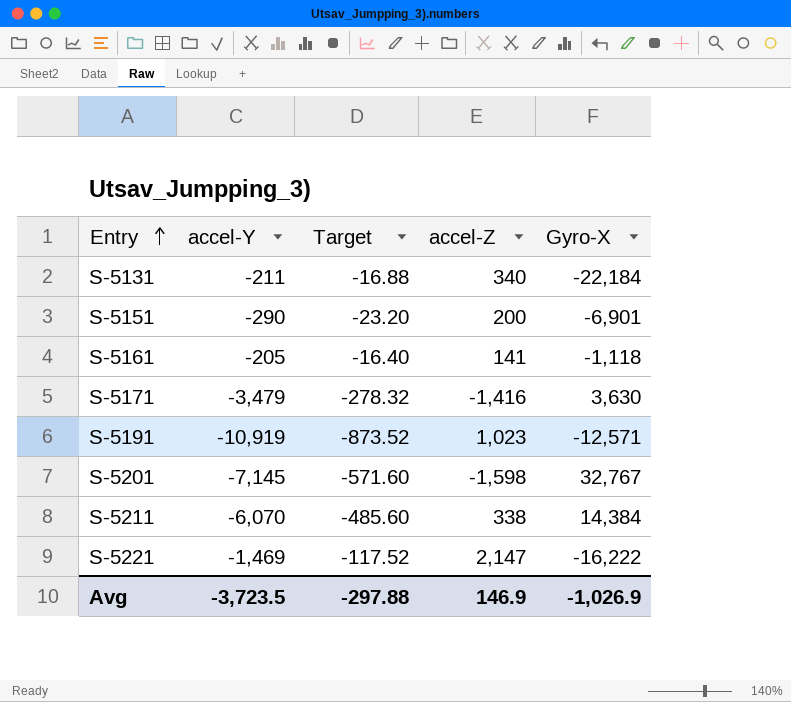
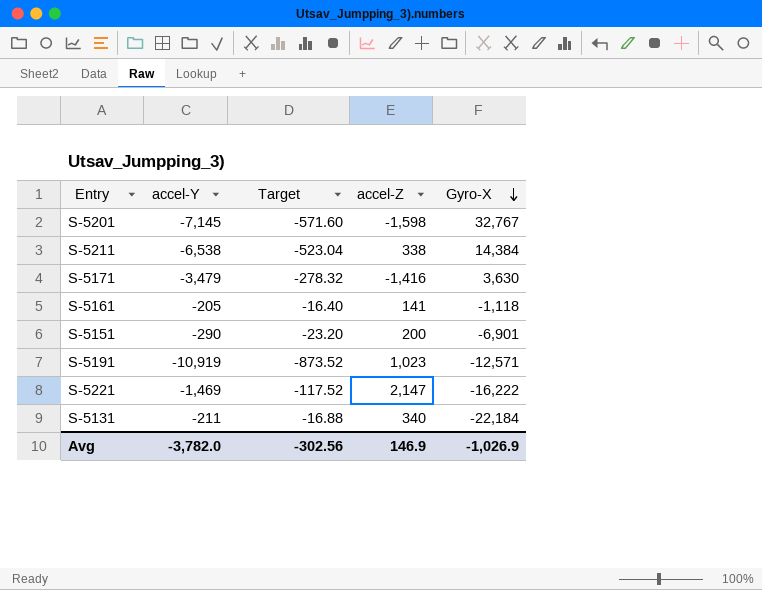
row order: Entry ascending -> Gyro-X descending
S-5211 | accel-Y: -6,070 -> -6,538
S-5211 | Target: -485.60 -> -523.04
Avg | accel-Y: -3,723.5 -> -3,782.0
Avg | Target: -297.88 -> -302.56

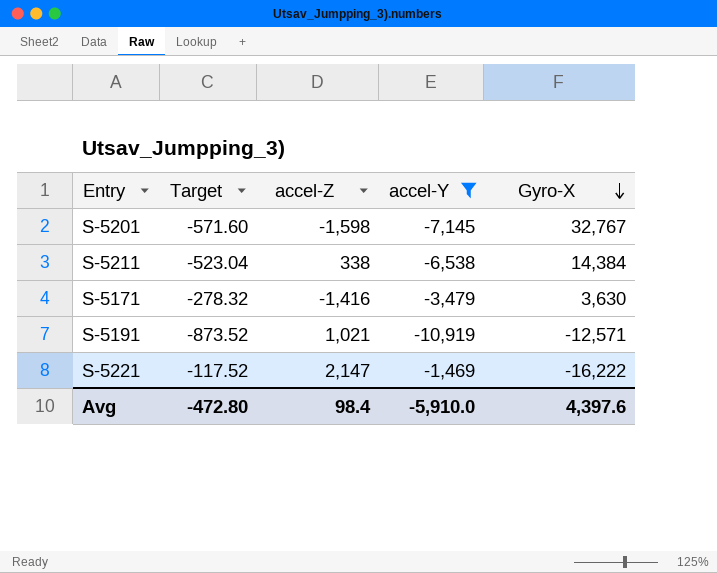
filter: none -> accel-Y <= -1,469
column accel-Y | position: 2 -> 4
S-5191 | accel-Z: 1,023 -> 1,021
Avg | Target: -302.56 -> -472.80
Avg | accel-Z: 146.9 -> 98.4
Avg | accel-Y: -3,782.0 -> -5,910.0
Avg | Gyro-X: -1,026.9 -> 4,397.6

